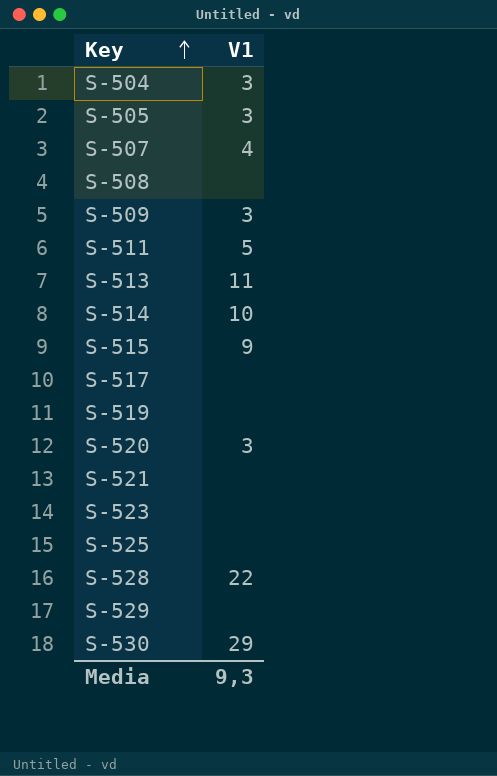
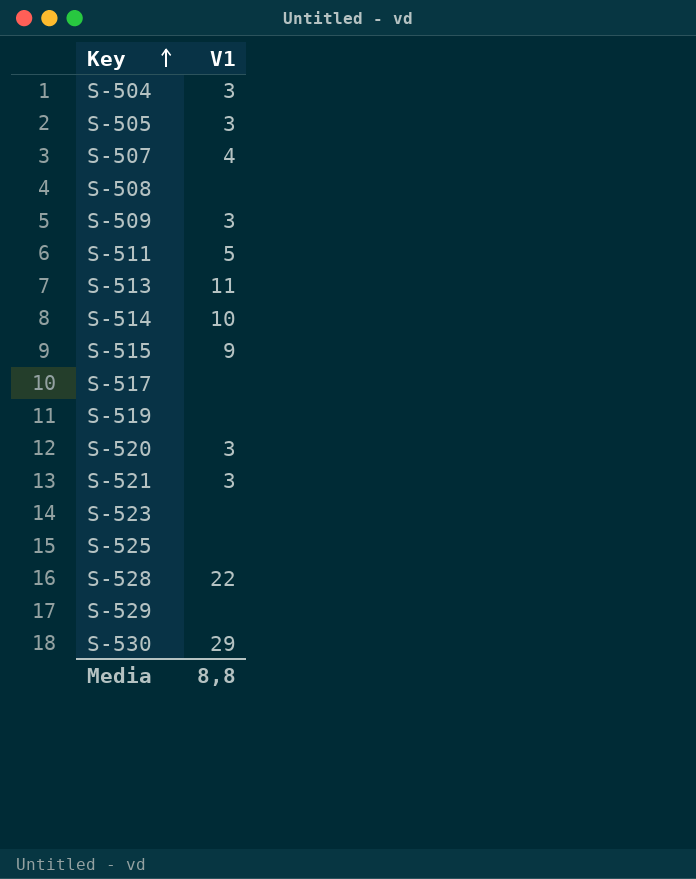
S-521 | V1: none -> 3
Media | V1: 9,3 -> 8,8

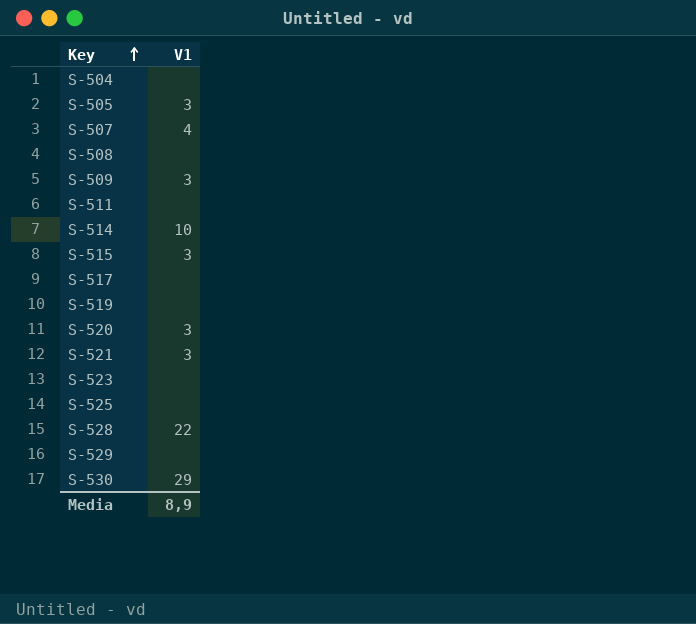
row S-513: 11 -> none
S-504 | V1: 3 -> none
S-511 | V1: 5 -> none
S-515 | V1: 9 -> 3
Media | V1: 8,8 -> 8,9

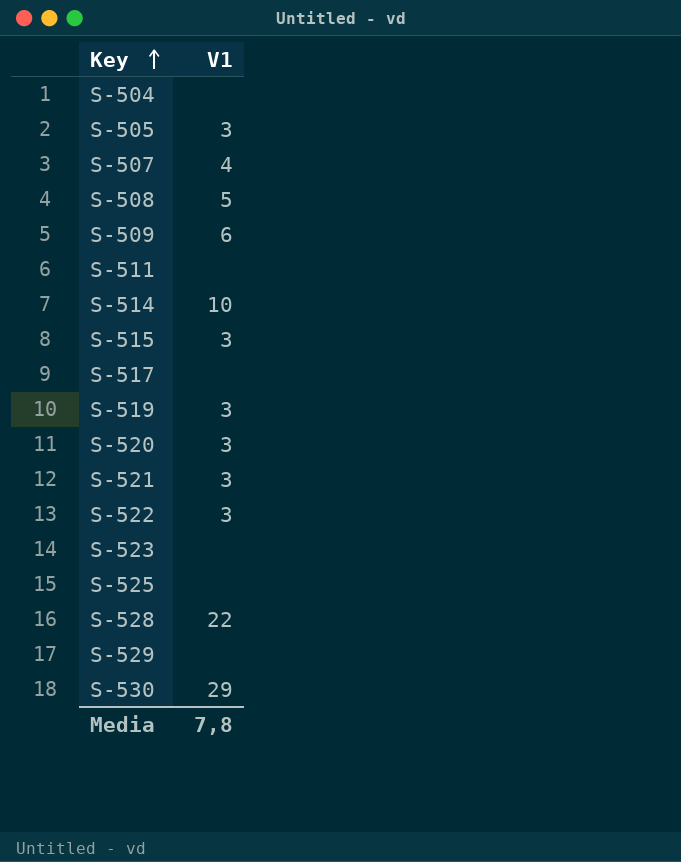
S-508 | V1: none -> 5
S-509 | V1: 3 -> 6
S-519 | V1: none -> 3
row S-522: none -> 3
Media | V1: 8,9 -> 7,8

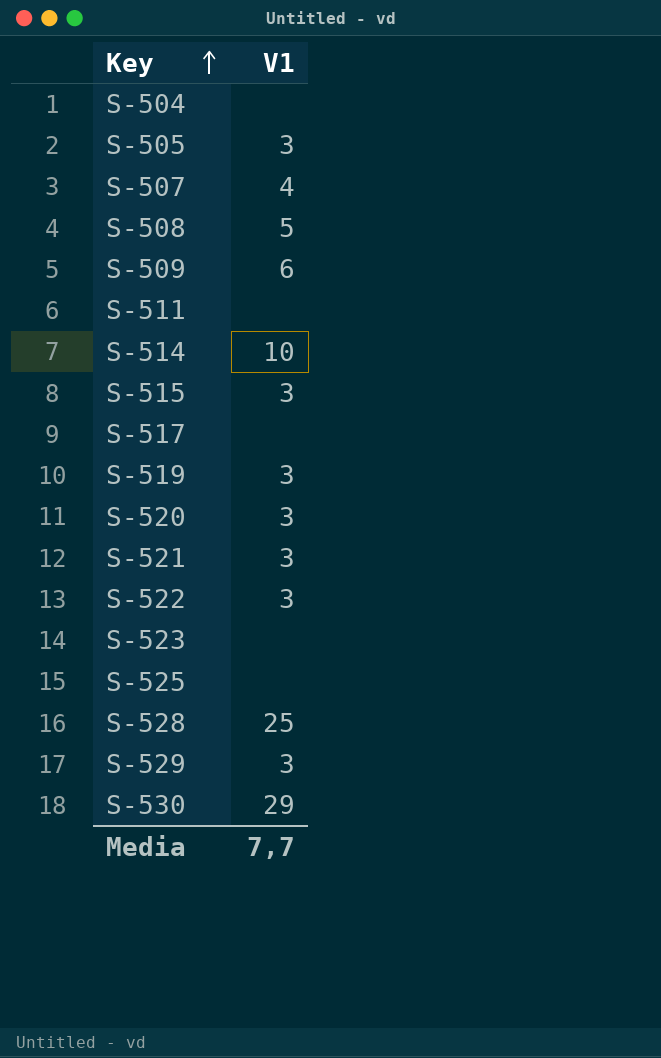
S-528 | V1: 22 -> 25
S-529 | V1: none -> 3
Media | V1: 7,8 -> 7,7

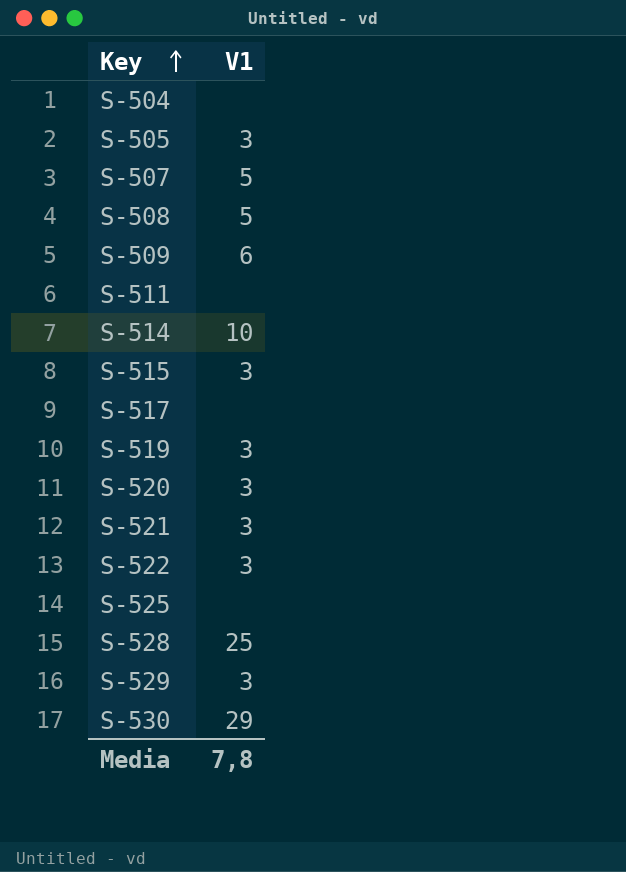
row S-523: none -> none
S-507 | V1: 4 -> 5
Media | V1: 7,7 -> 7,8

